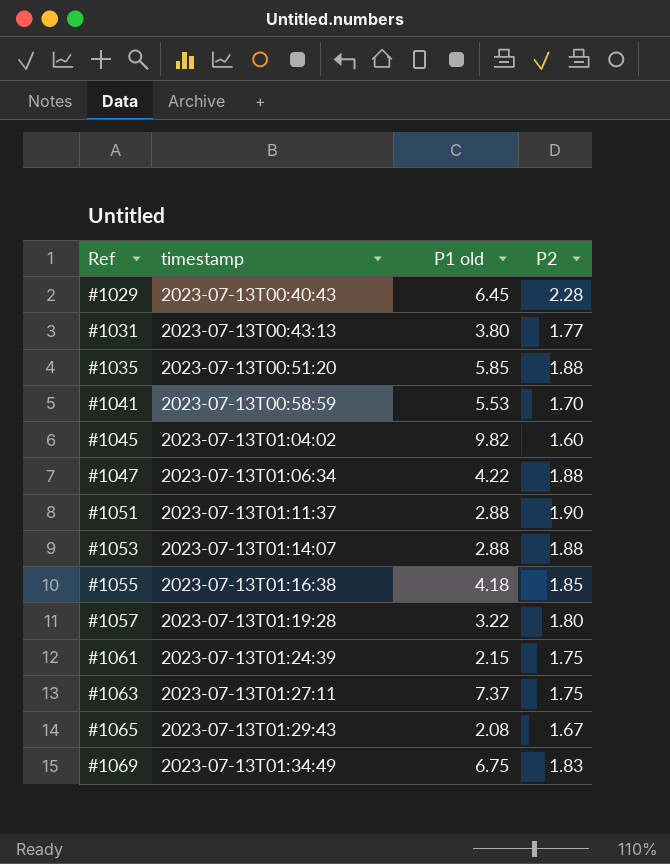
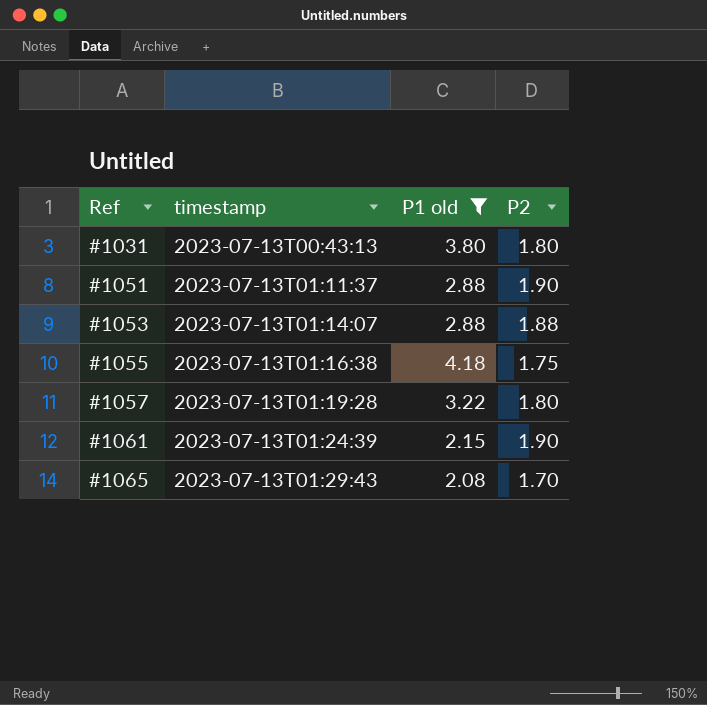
filter: none -> P1 old <= 4.18
#1031 | P2: 1.77 -> 1.80
#1055 | P2: 1.85 -> 1.75
#1061 | P2: 1.75 -> 1.90
#1065 | P2: 1.67 -> 1.70

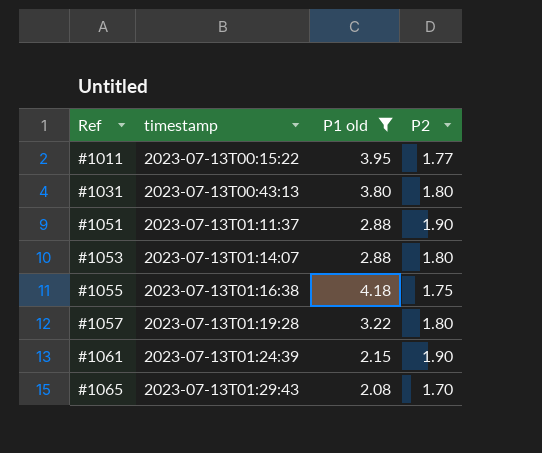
row #1011: none -> 2023-07-13T00:15:22 | 3.95 | 1.77
#1053 | P2: 1.88 -> 1.80

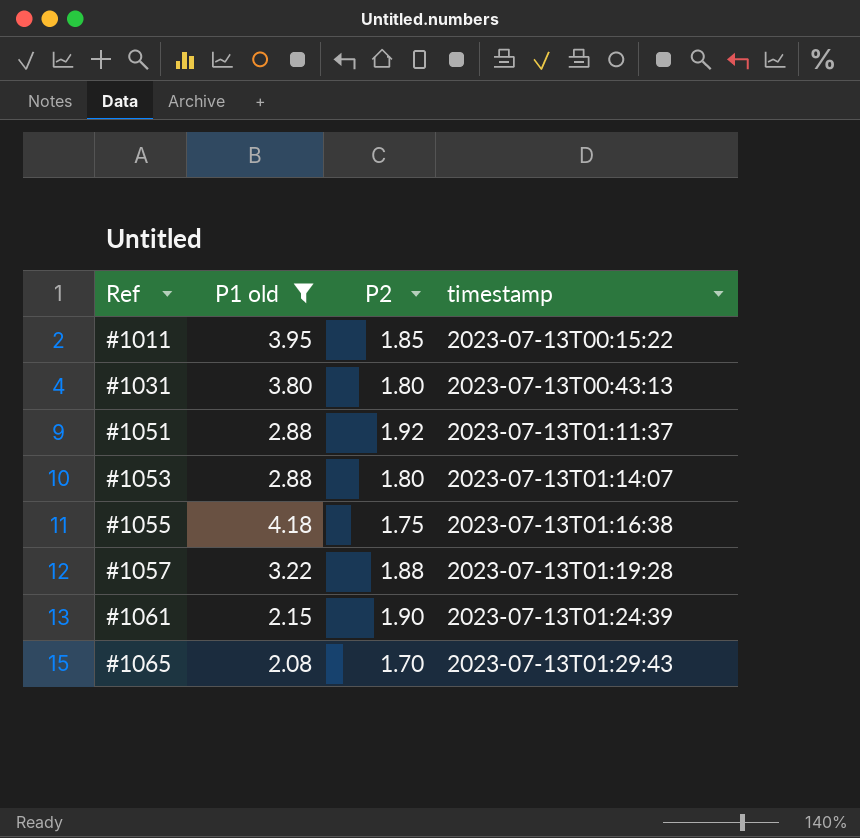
column timestamp | position: 2 -> 4
#1011 | P2: 1.77 -> 1.85
#1051 | P2: 1.90 -> 1.92
#1057 | P2: 1.80 -> 1.88

